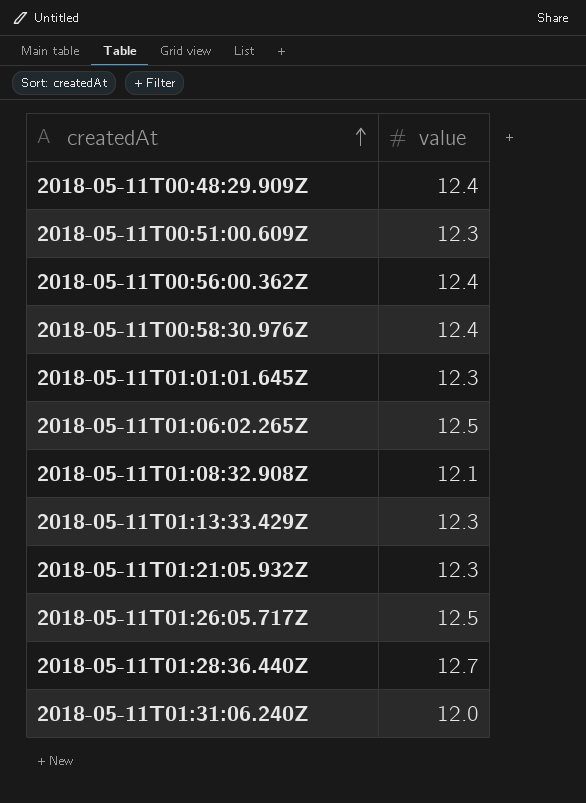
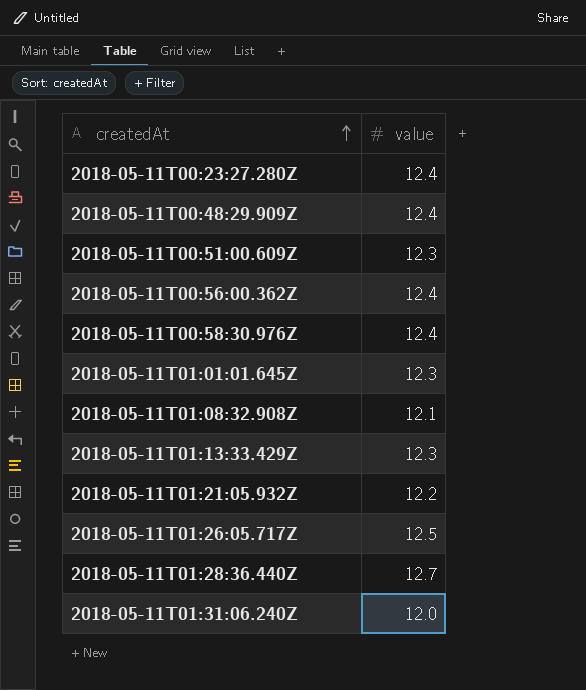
row 2018-05-11T01:06:02.265Z: 12.5 -> none
row 2018-05-11T00:23:27.280Z: none -> 12.4
2018-05-11T01:21:05.932Z | value: 12.3 -> 12.2

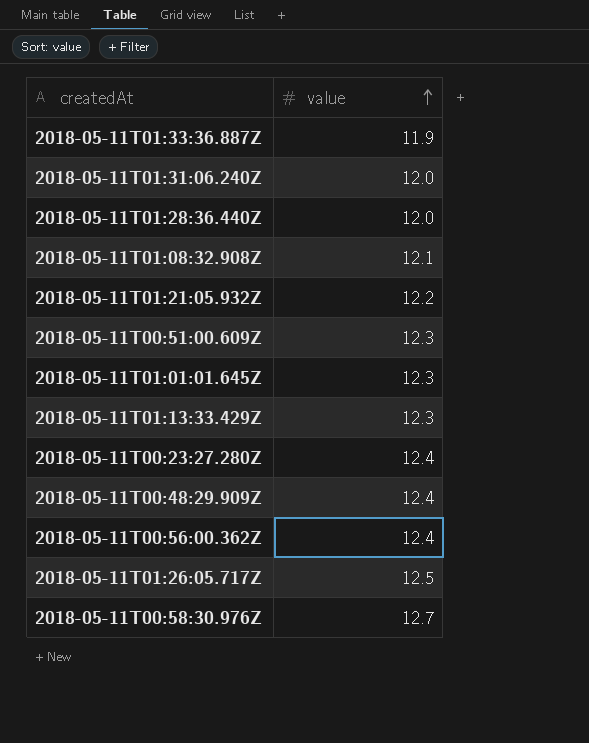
row order: createdAt ascending -> value ascending
row 2018-05-11T01:33:36.887Z: none -> 11.9
2018-05-11T01:28:36.440Z | value: 12.7 -> 12.0
2018-05-11T00:58:30.976Z | value: 12.4 -> 12.7

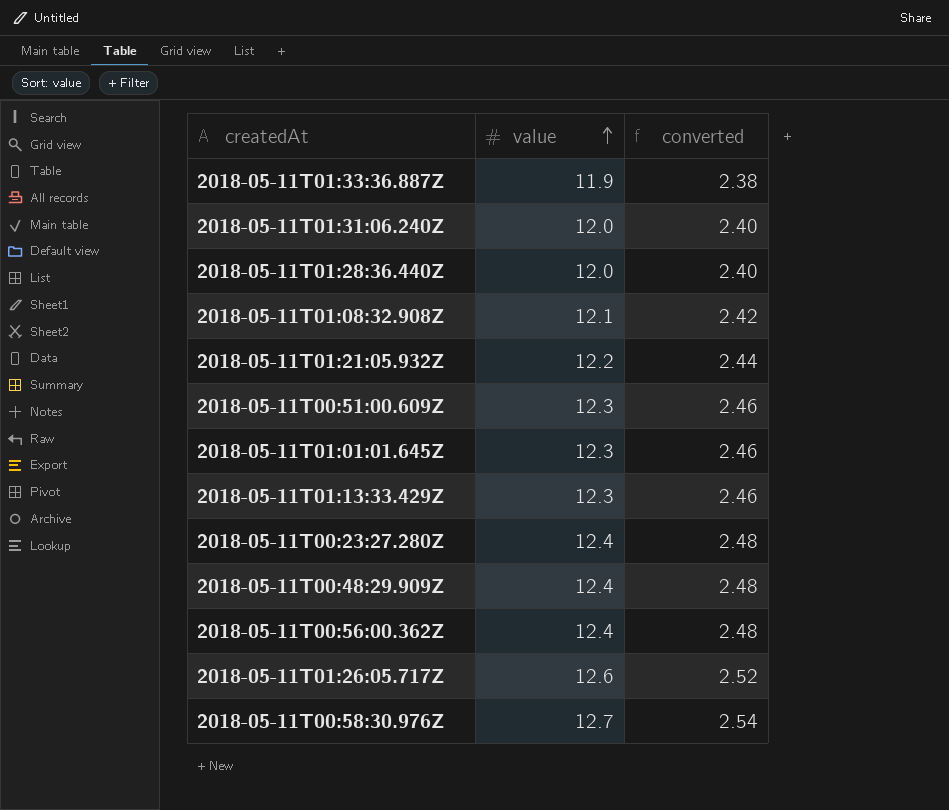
column converted | formula: none -> [value] * 0.2
2018-05-11T01:26:05.717Z | value: 12.5 -> 12.6

